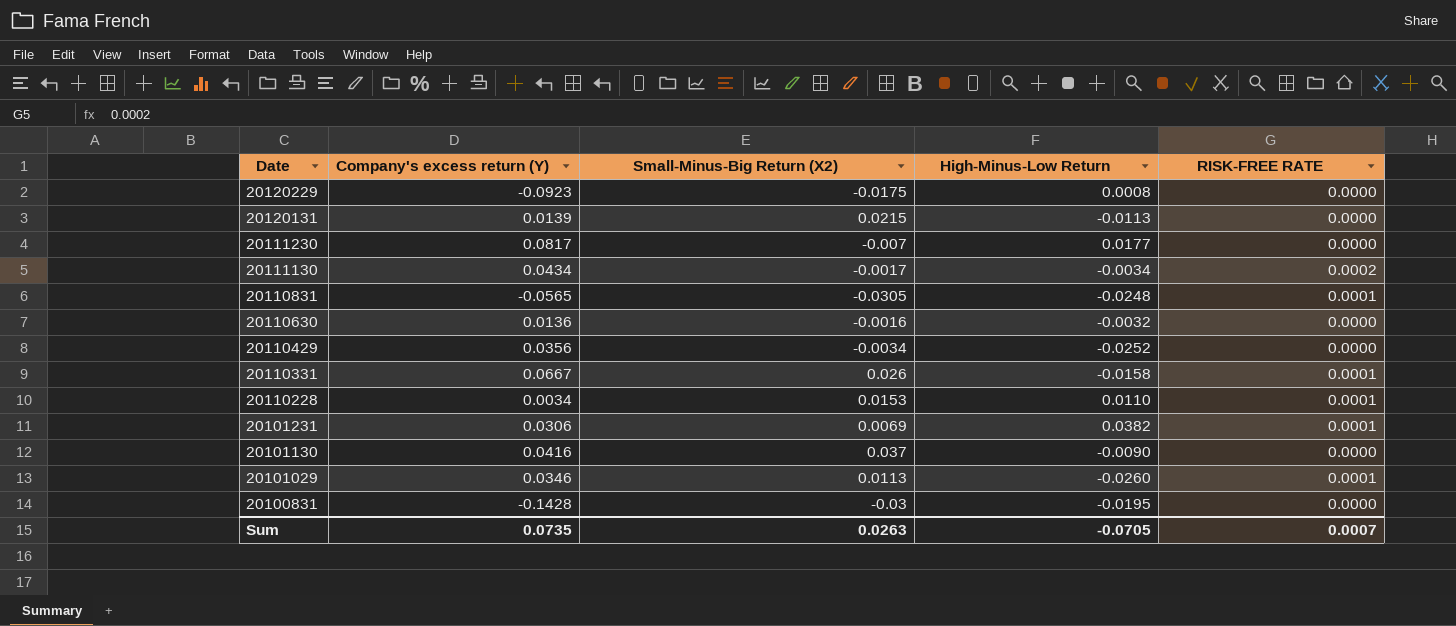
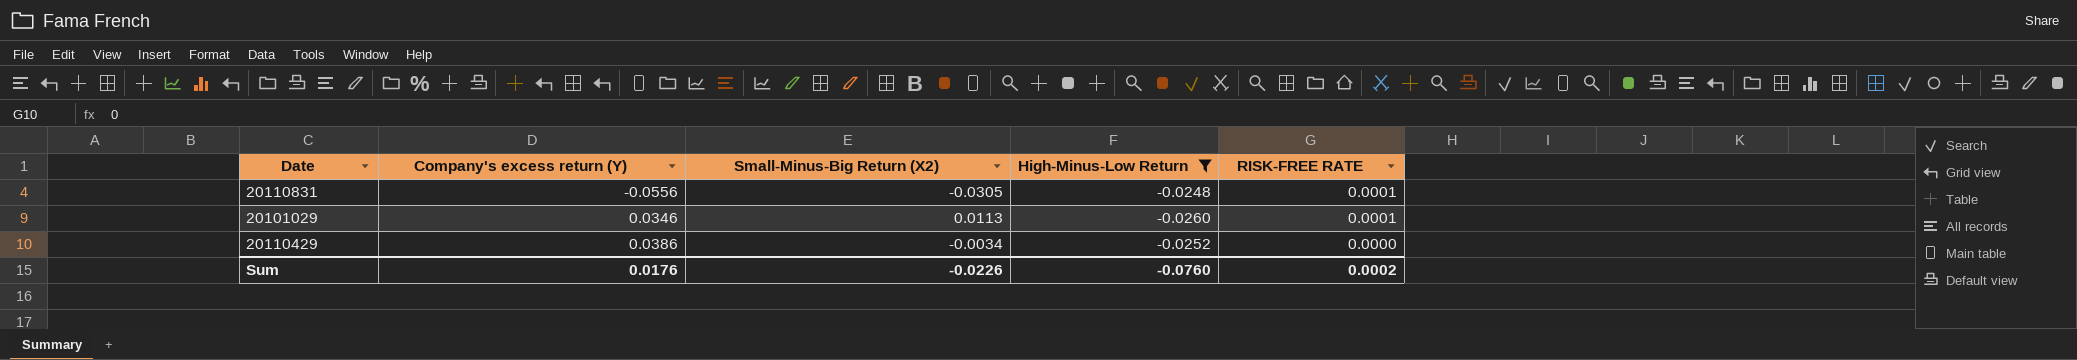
filter: none -> High-Minus-Low Return <= -0.0248
row order: Date descending -> Company's excess return (Y) ascending
20110831 | Company's excess return (Y): -0.0565 -> -0.0556
20110429 | Company's excess return (Y): 0.0356 -> 0.0386
Sum | Company's excess return (Y): 0.0735 -> 0.0176
Sum | Small-Minus-Big Return (X2): 0.0263 -> -0.0226
Sum | High-Minus-Low Return: -0.0705 -> -0.0760
Sum | RISK-FREE RATE: 0.0007 -> 0.0002

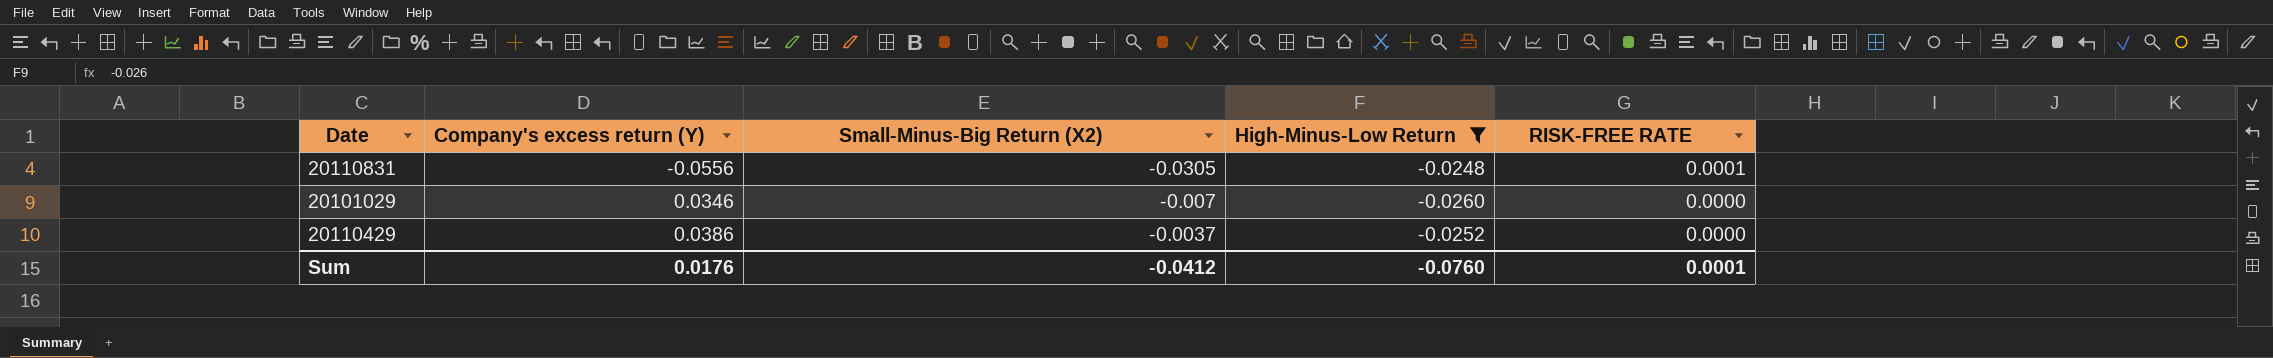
20101029 | Small-Minus-Big Return (X2): 0.0113 -> -0.007
20101029 | RISK-FREE RATE: 0.0001 -> 0.0000
20110429 | Small-Minus-Big Return (X2): -0.0034 -> -0.0037
Sum | Small-Minus-Big Return (X2): -0.0226 -> -0.0412
Sum | RISK-FREE RATE: 0.0002 -> 0.0001

